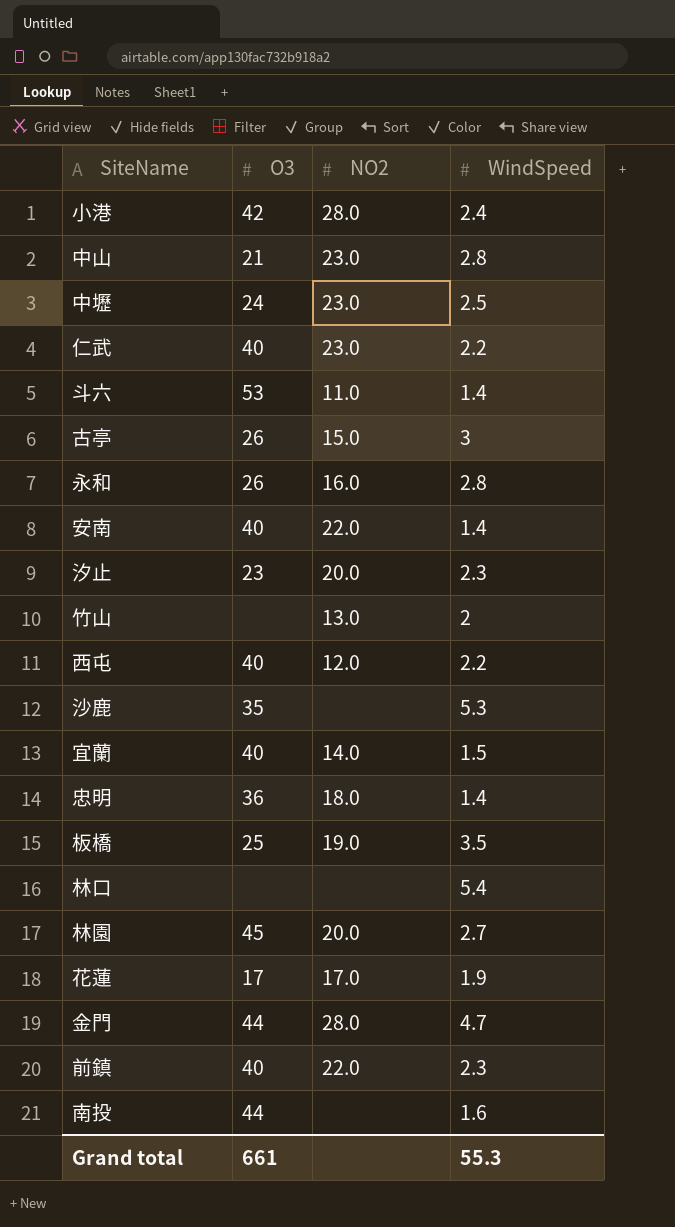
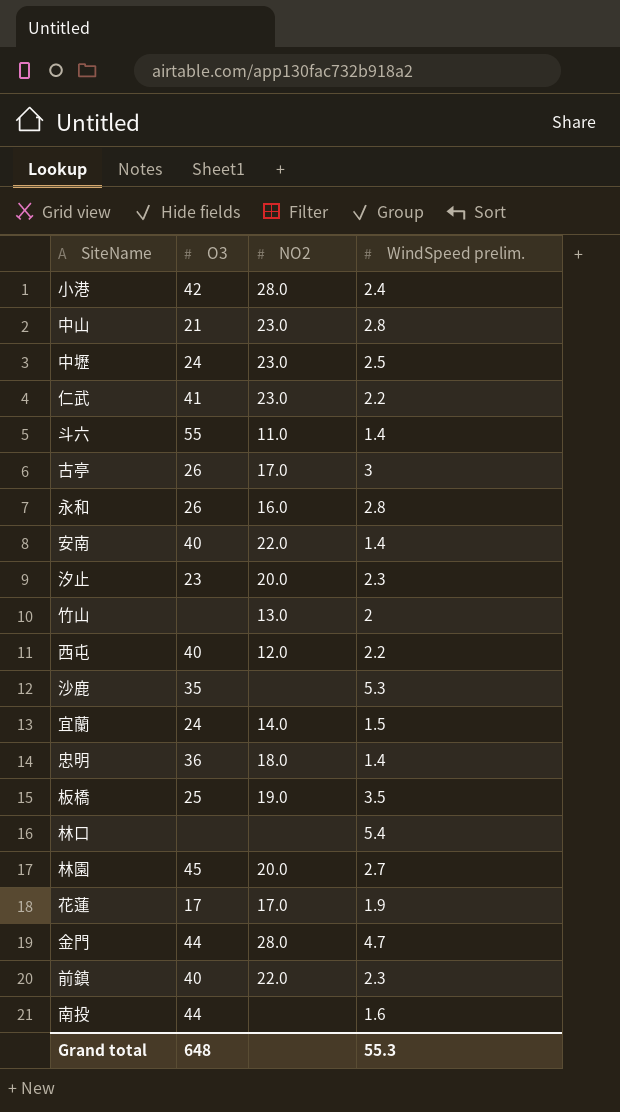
column name: WindSpeed -> WindSpeed prelim.
仁武 | O3: 40 -> 41
斗六 | O3: 53 -> 55
古亭 | NO2: 15.0 -> 17.0
宜蘭 | O3: 40 -> 24
Grand total | O3: 661 -> 648

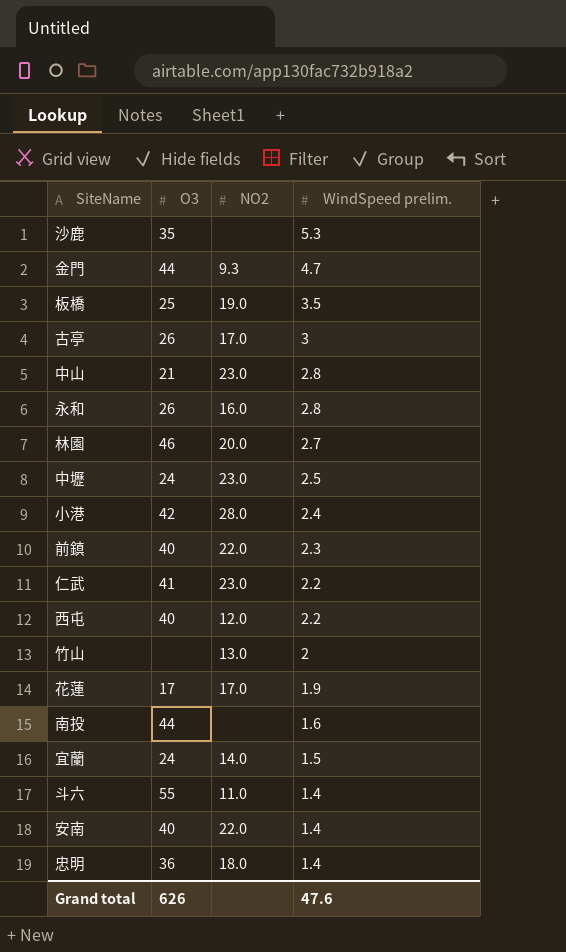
row order: none -> WindSpeed prelim. descending
row 汐止: 23 | 20.0 | 2.3 -> none
row 林口: none | none | 5.4 -> none
金門 | NO2: 28.0 -> 9.3
林園 | O3: 45 -> 46
Grand total | O3: 648 -> 626
Grand total | WindSpeed prelim.: 55.3 -> 47.6

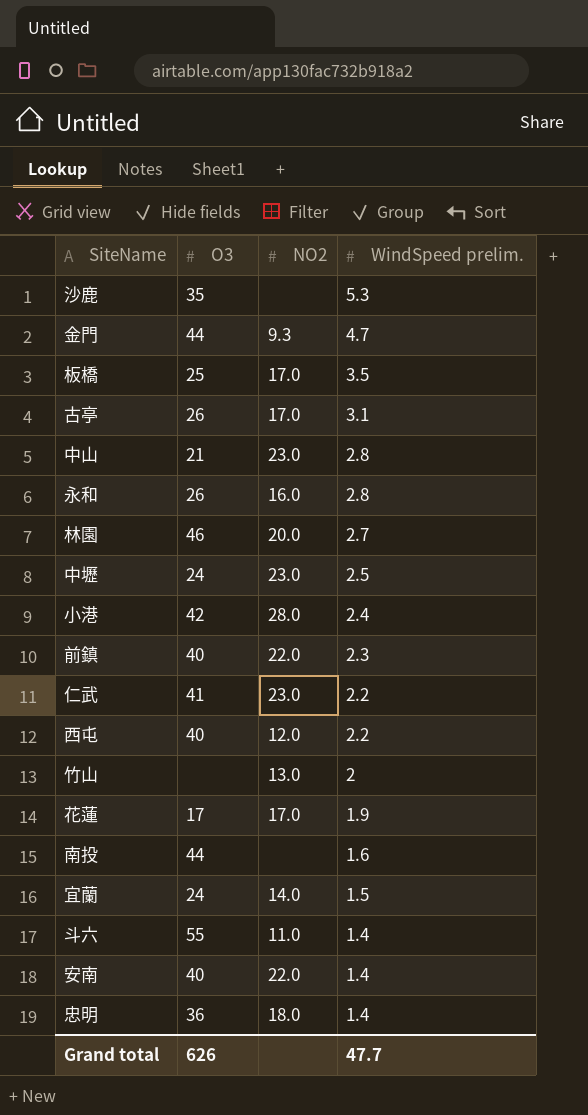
板橋 | NO2: 19.0 -> 17.0
古亭 | WindSpeed prelim.: 3 -> 3.1
Grand total | WindSpeed prelim.: 47.6 -> 47.7

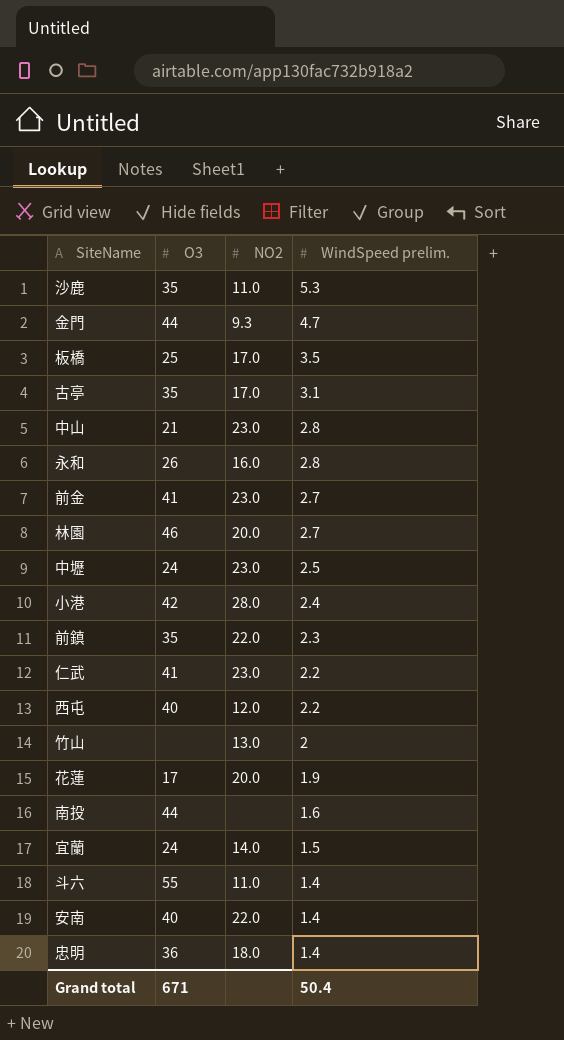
沙鹿 | NO2: none -> 11.0
古亭 | O3: 26 -> 35
row 前金: none -> 41 | 23.0 | 2.7
前鎮 | O3: 40 -> 35
花蓮 | NO2: 17.0 -> 20.0
Grand total | O3: 626 -> 671
Grand total | WindSpeed prelim.: 47.7 -> 50.4

